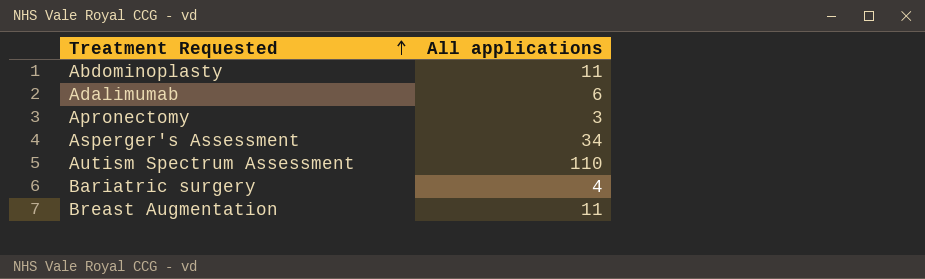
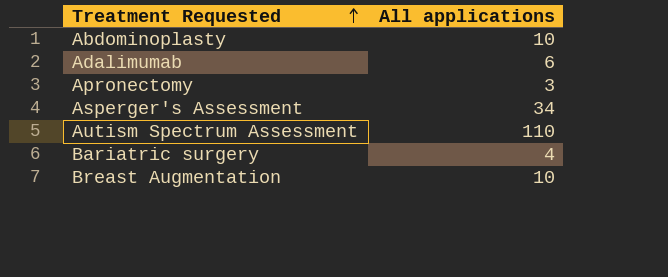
Abdominoplasty | All applications: 11 -> 10
Breast Augmentation | All applications: 11 -> 10

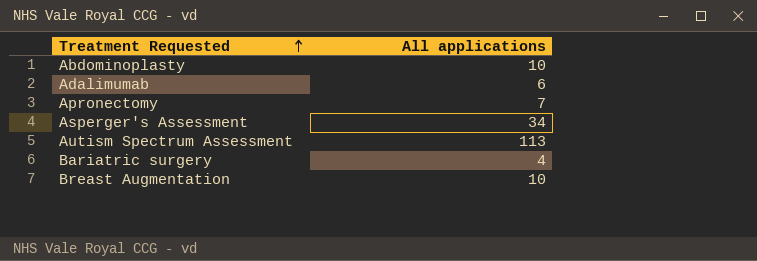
Apronectomy | All applications: 3 -> 7
Autism Spectrum Assessment | All applications: 110 -> 113

